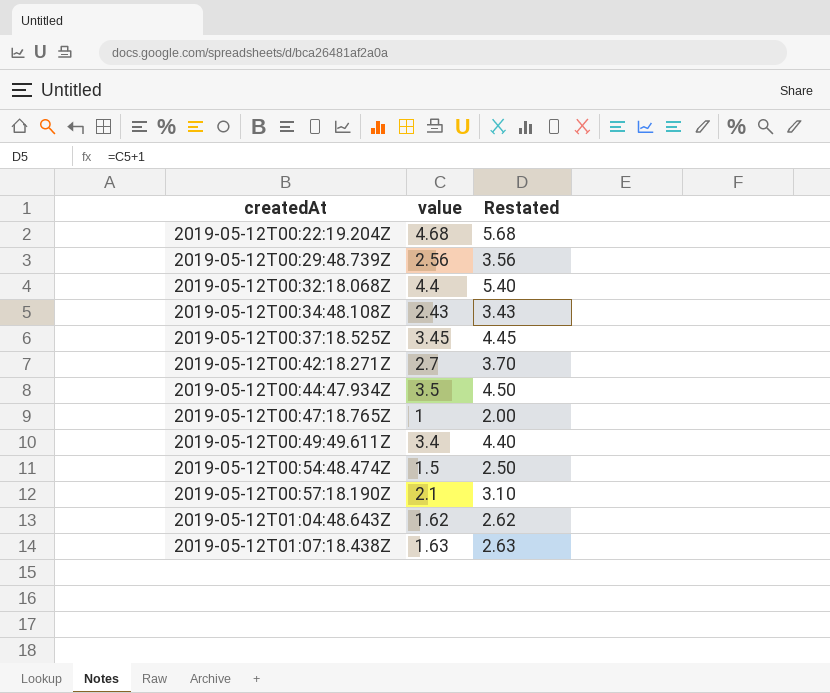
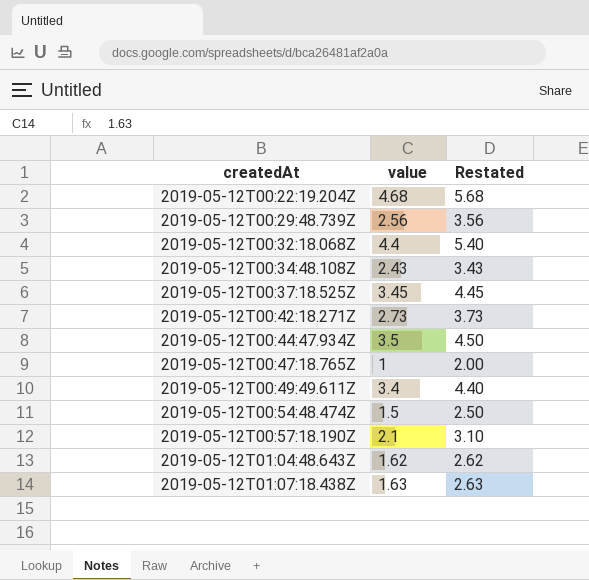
2019-05-12T00:42:18.271Z | value: 2.7 -> 2.73
2019-05-12T00:42:18.271Z | Restated: 3.70 -> 3.73

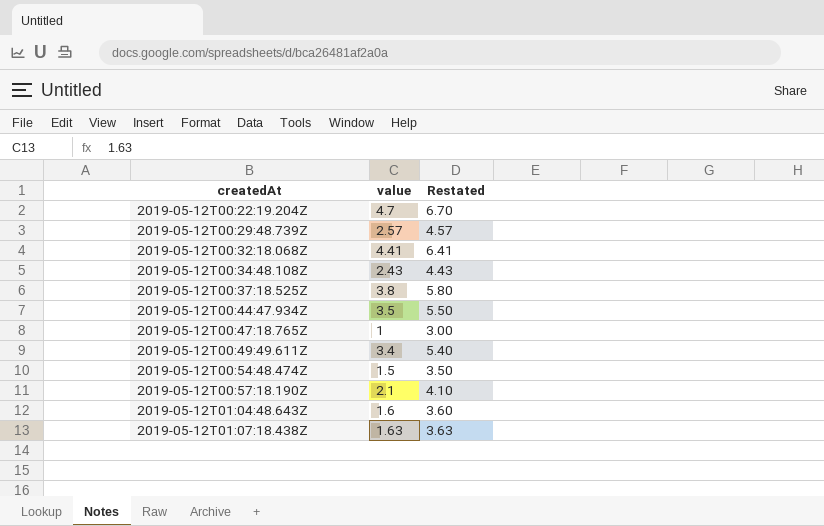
column Restated | formula: [value] + 1 -> [value] + 2
row 2019-05-12T00:42:18.271Z: 2.73 | 3.73 -> none
2019-05-12T00:22:19.204Z | value: 4.68 -> 4.7
2019-05-12T00:29:48.739Z | value: 2.56 -> 2.57
2019-05-12T00:32:18.068Z | value: 4.4 -> 4.41
2019-05-12T00:37:18.525Z | value: 3.45 -> 3.8
2019-05-12T01:04:48.643Z | value: 1.62 -> 1.6

